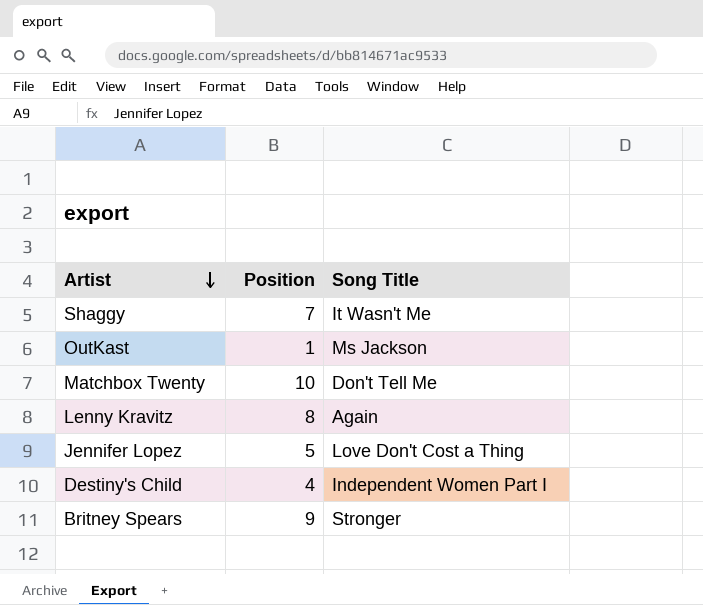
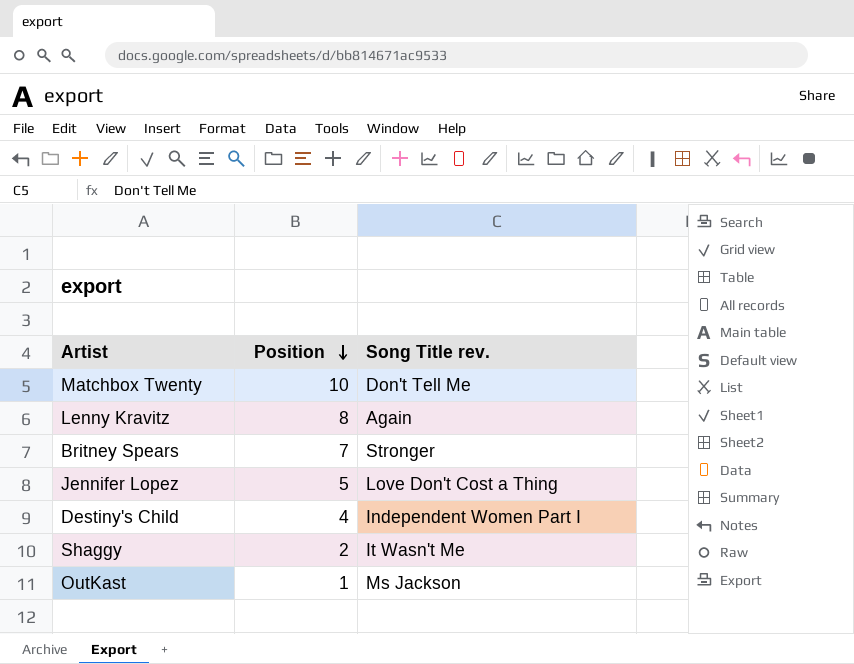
row order: Artist descending -> Position descending
column name: Song Title -> Song Title rev.
Britney Spears | Position: 9 -> 7
Shaggy | Position: 7 -> 2

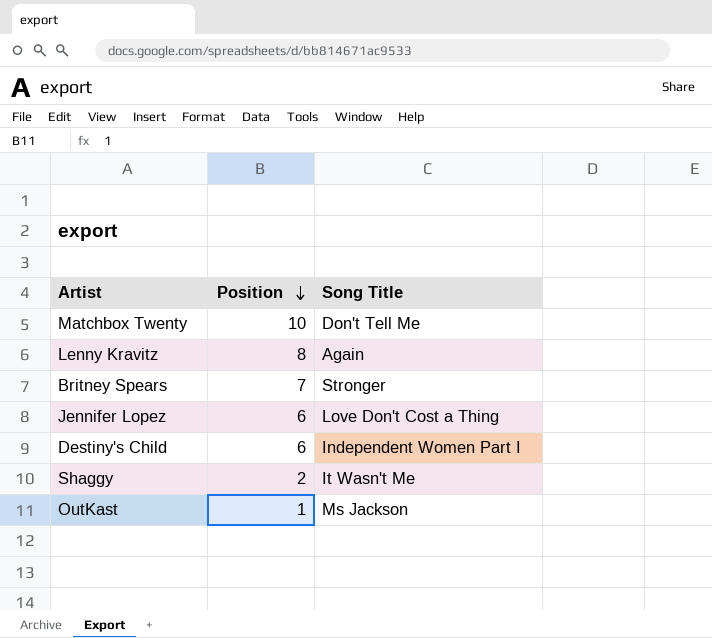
column name: Song Title rev. -> Song Title
Jennifer Lopez | Position: 5 -> 6
Destiny's Child | Position: 4 -> 6

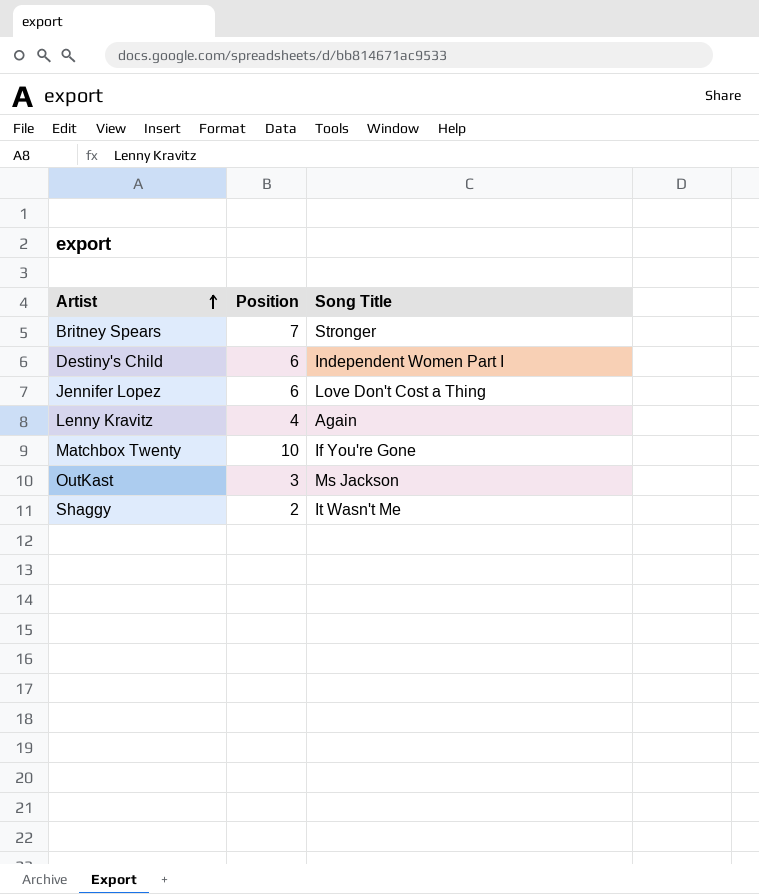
row order: Position descending -> Artist ascending
Lenny Kravitz | Position: 8 -> 4
Matchbox Twenty | Song Title: Don't Tell Me -> If You're Gone
OutKast | Position: 1 -> 3

